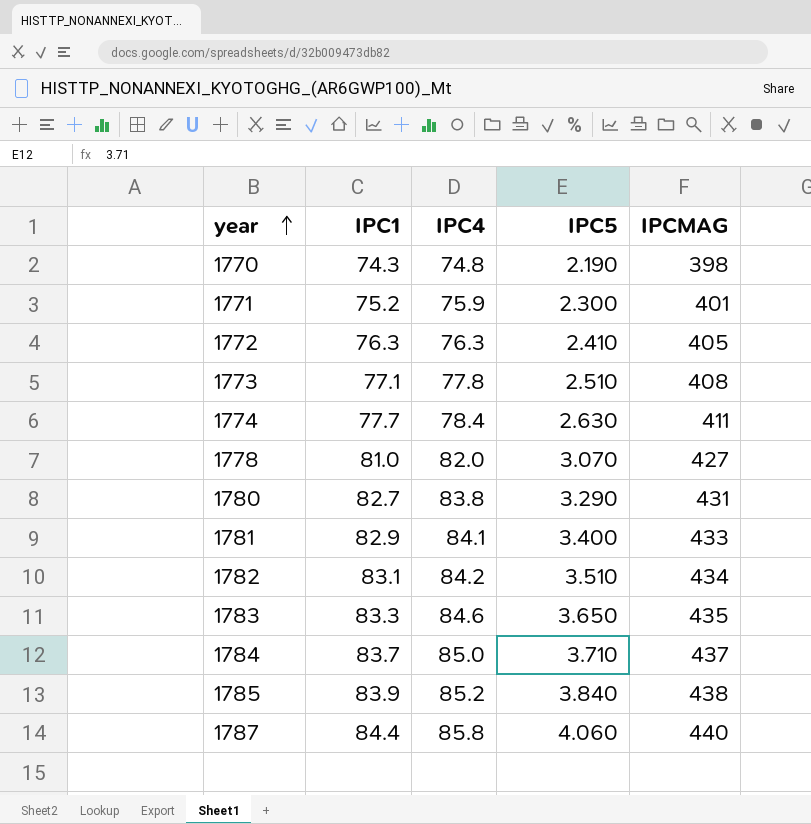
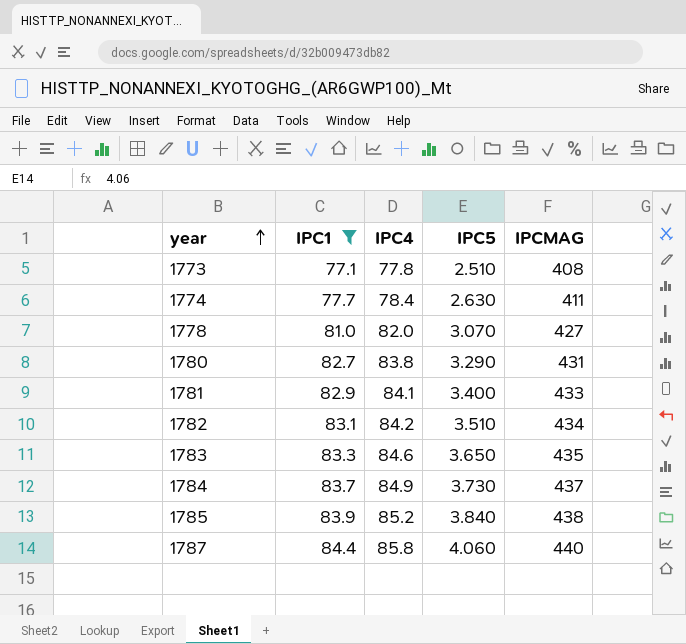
filter: none -> IPC1 >= 77.1
1784 | IPC4: 85.0 -> 84.9
1784 | IPC5: 3.710 -> 3.730

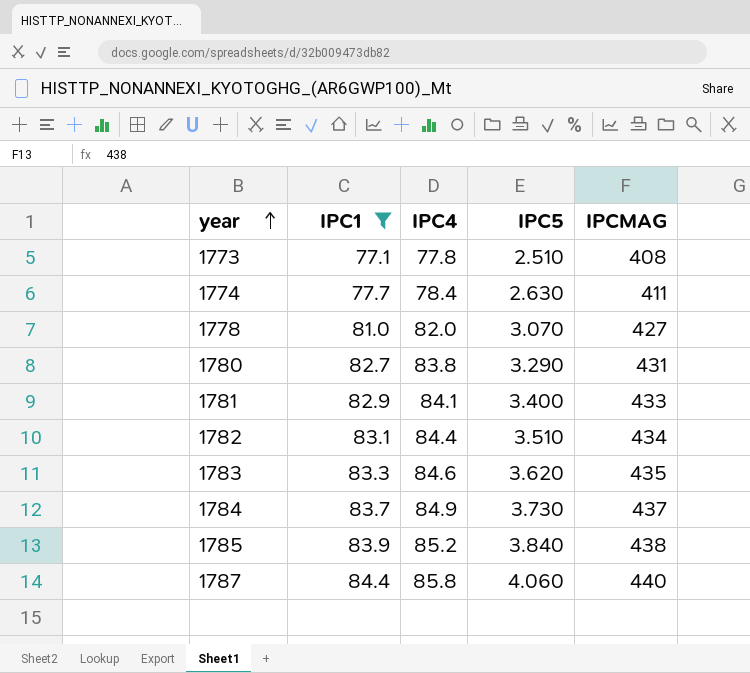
1782 | IPC4: 84.2 -> 84.4
1783 | IPC5: 3.650 -> 3.620

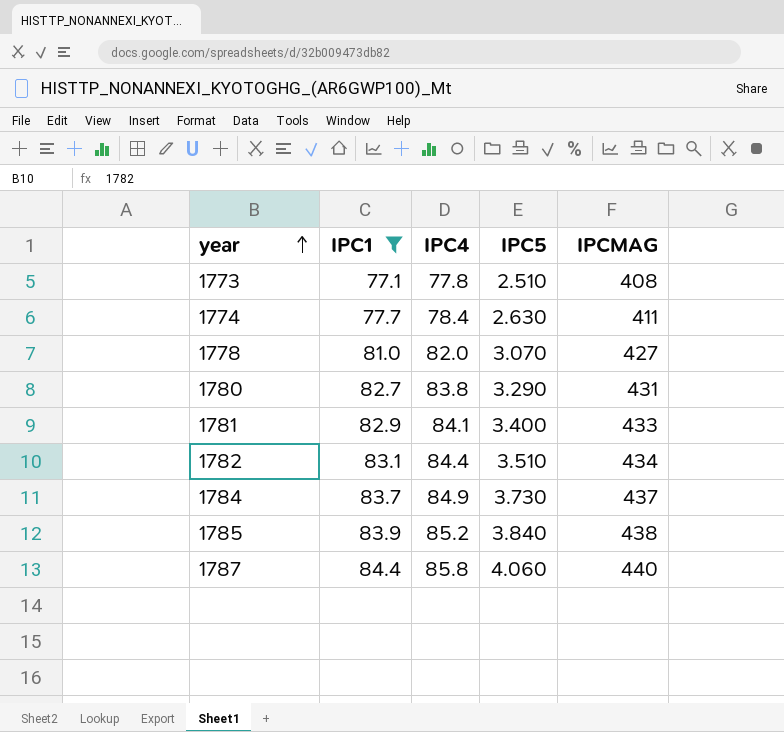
row 1783: 83.3 | 84.6 | 3.620 | 435 -> none

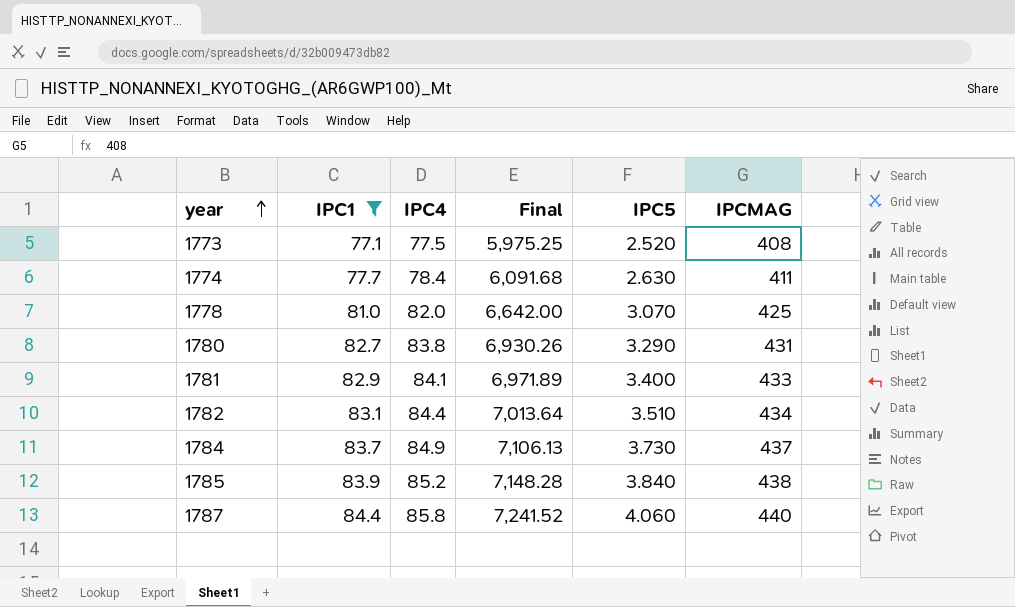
column Final | formula: none -> [IPC1] * [IPC4]
1773 | IPC4: 77.8 -> 77.5
1773 | IPC5: 2.510 -> 2.520
1778 | IPCMAG: 427 -> 425

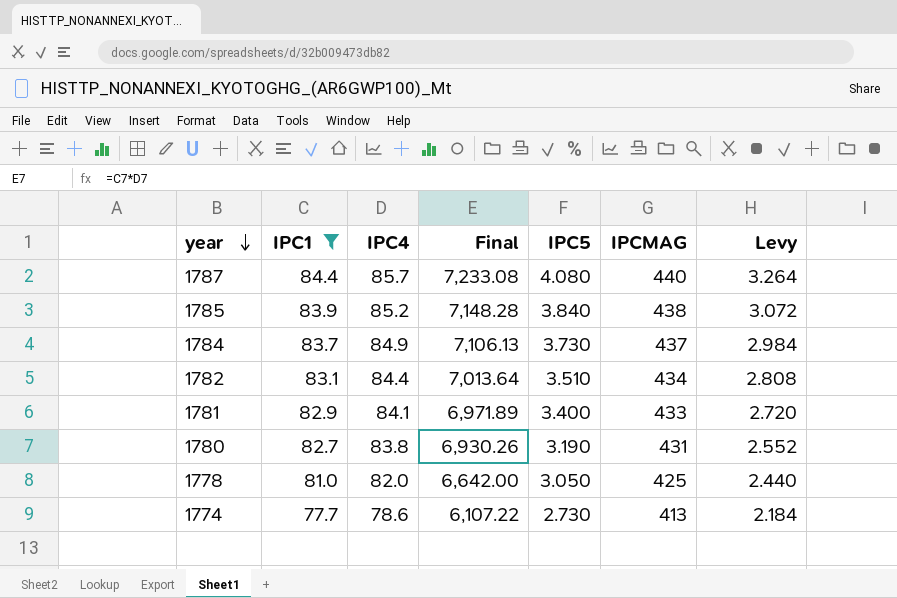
row order: year ascending -> year descending
column Levy | formula: none -> [IPC5] * 0.8
row 1773: 77.1 | 77.5 | 5,975.25 | 2.520 | 408 -> none
1787 | IPC4: 85.8 -> 85.7
1787 | Final: 7,241.52 -> 7,233.08
1787 | IPC5: 4.060 -> 4.080
1780 | IPC5: 3.290 -> 3.190
1778 | IPC5: 3.070 -> 3.050
1774 | IPC4: 78.4 -> 78.6
1774 | Final: 6,091.68 -> 6,107.22
1774 | IPC5: 2.630 -> 2.730
1774 | IPCMAG: 411 -> 413

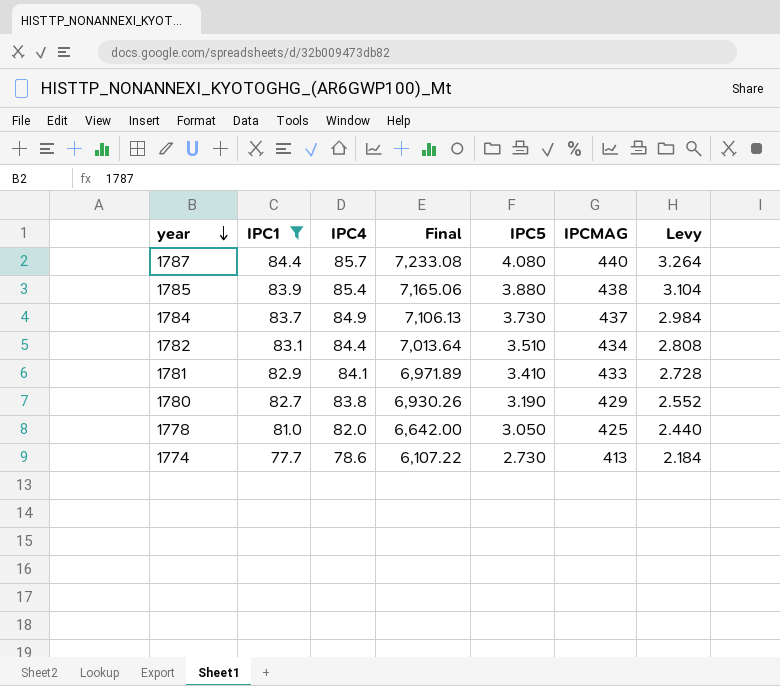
1785 | IPC4: 85.2 -> 85.4
1785 | Final: 7,148.28 -> 7,165.06
1785 | IPC5: 3.840 -> 3.880
1785 | Levy: 3.072 -> 3.104
1781 | IPC5: 3.400 -> 3.410
1781 | Levy: 2.720 -> 2.728
1780 | IPCMAG: 431 -> 429

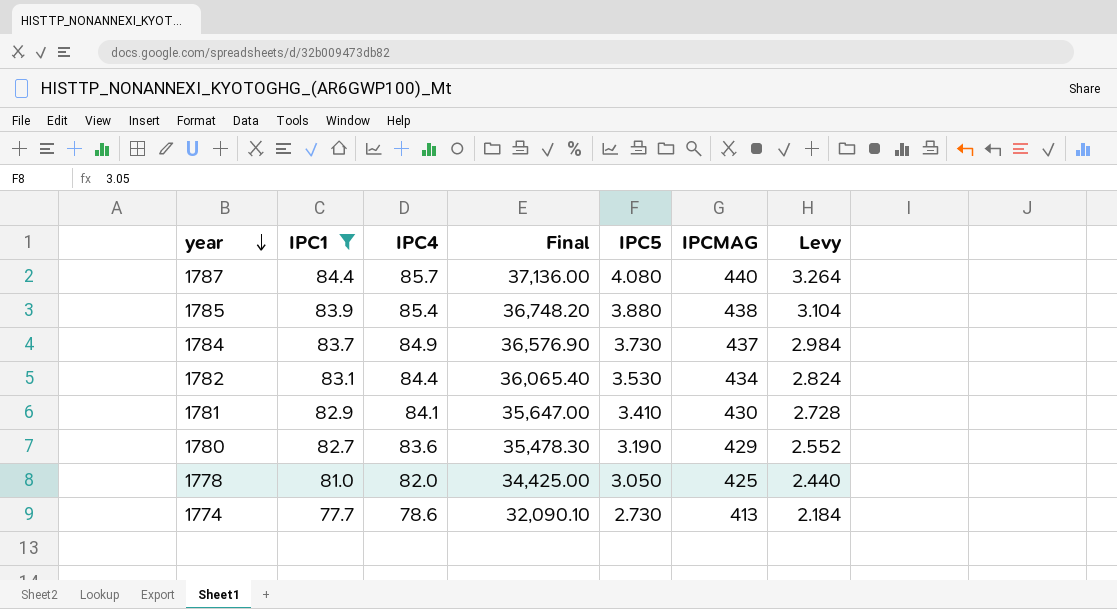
column Final | formula: [IPC1] * [IPC4] -> [IPC1] * [IPCMAG]
1782 | IPC5: 3.510 -> 3.530
1782 | Levy: 2.808 -> 2.824
1781 | IPCMAG: 433 -> 430
1780 | IPC4: 83.8 -> 83.6

